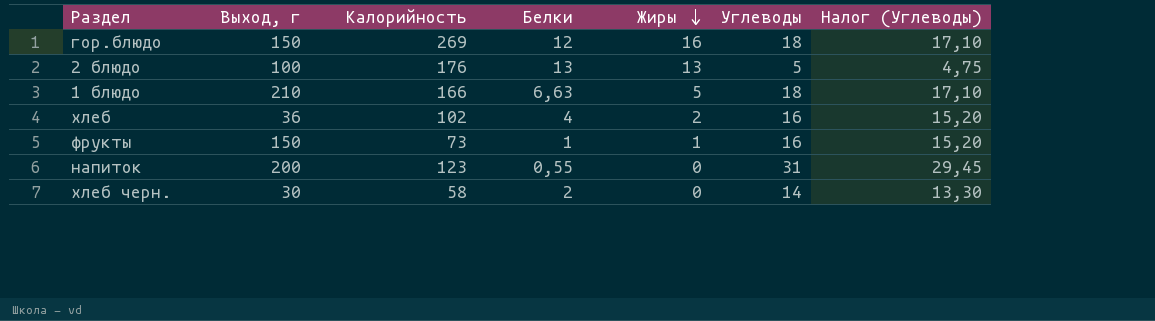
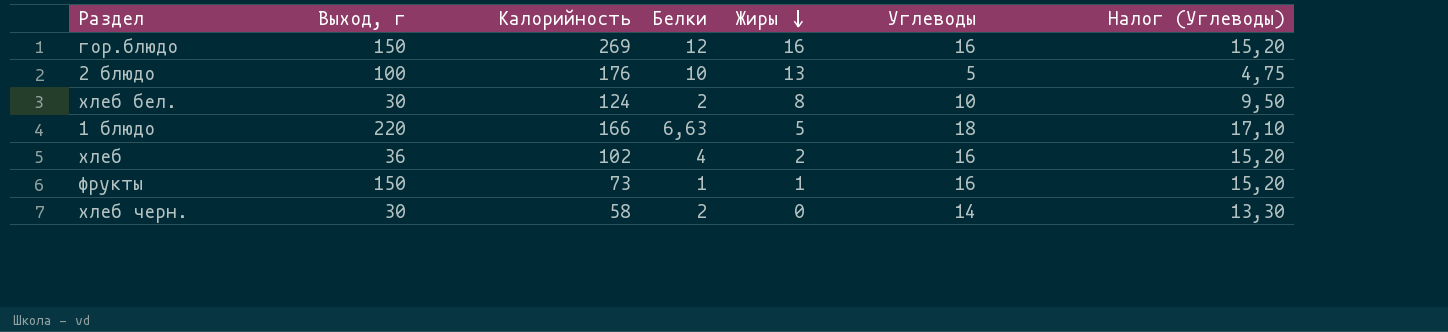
row напиток: 200 | 123 | 0,55 | 0 | 31 | 29,45 -> none
гор.блюдо | Углеводы: 18 -> 16
гор.блюдо | Налог (Углеводы): 17,10 -> 15,20
2 блюдо | Белки: 13 -> 10
row хлеб бел.: none -> 30 | 124 | 2 | 8 | 10 | 9,50
1 блюдо | Выход, г: 210 -> 220

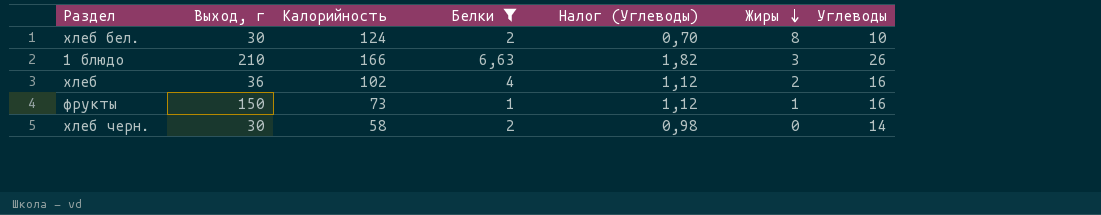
filter: none -> Белки <= 6,63
column Налог (Углеводы) | formula: [Углеводы] * 0,95 -> [Углеводы] * 0,07
column Налог (Углеводы) | position: 7 -> 5
1 блюдо | Выход, г: 220 -> 210
1 блюдо | Жиры: 5 -> 3
1 блюдо | Углеводы: 18 -> 26

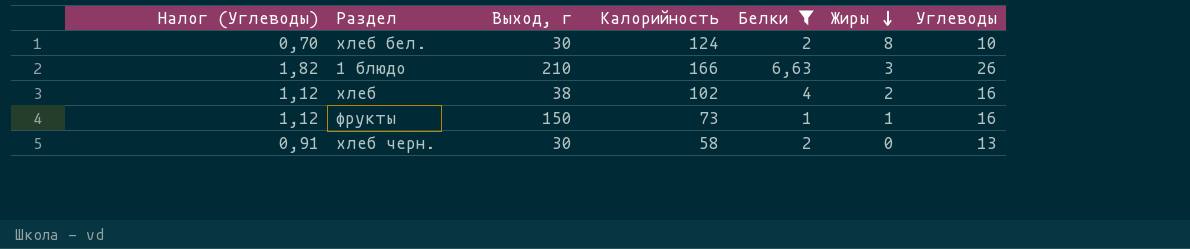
column Налог (Углеводы) | position: 5 -> 1
хлеб | Выход, г: 36 -> 38
хлеб черн. | Налог (Углеводы): 0,98 -> 0,91
хлеб черн. | Углеводы: 14 -> 13

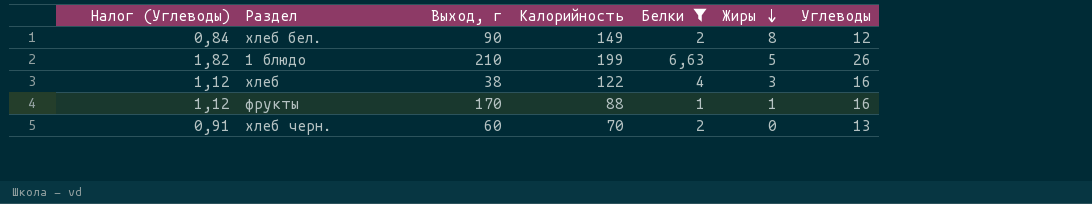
хлеб бел. | Налог (Углеводы): 0,70 -> 0,84
хлеб бел. | Выход, г: 30 -> 90
хлеб бел. | Калорийность: 124 -> 149
хлеб бел. | Углеводы: 10 -> 12
1 блюдо | Калорийность: 166 -> 199
1 блюдо | Жиры: 3 -> 5
хлеб | Калорийность: 102 -> 122
хлеб | Жиры: 2 -> 3
фрукты | Выход, г: 150 -> 170
фрукты | Калорийность: 73 -> 88
хлеб черн. | Выход, г: 30 -> 60
хлеб черн. | Калорийность: 58 -> 70

